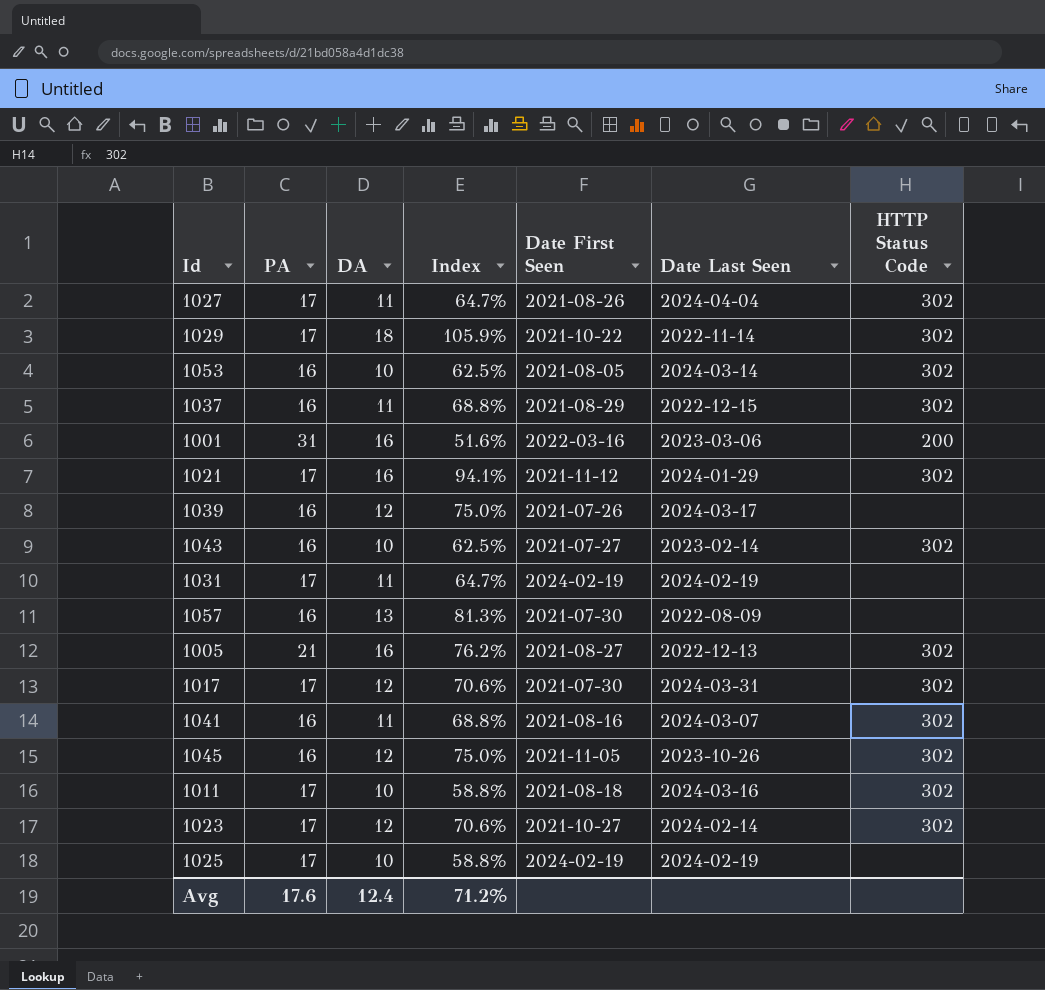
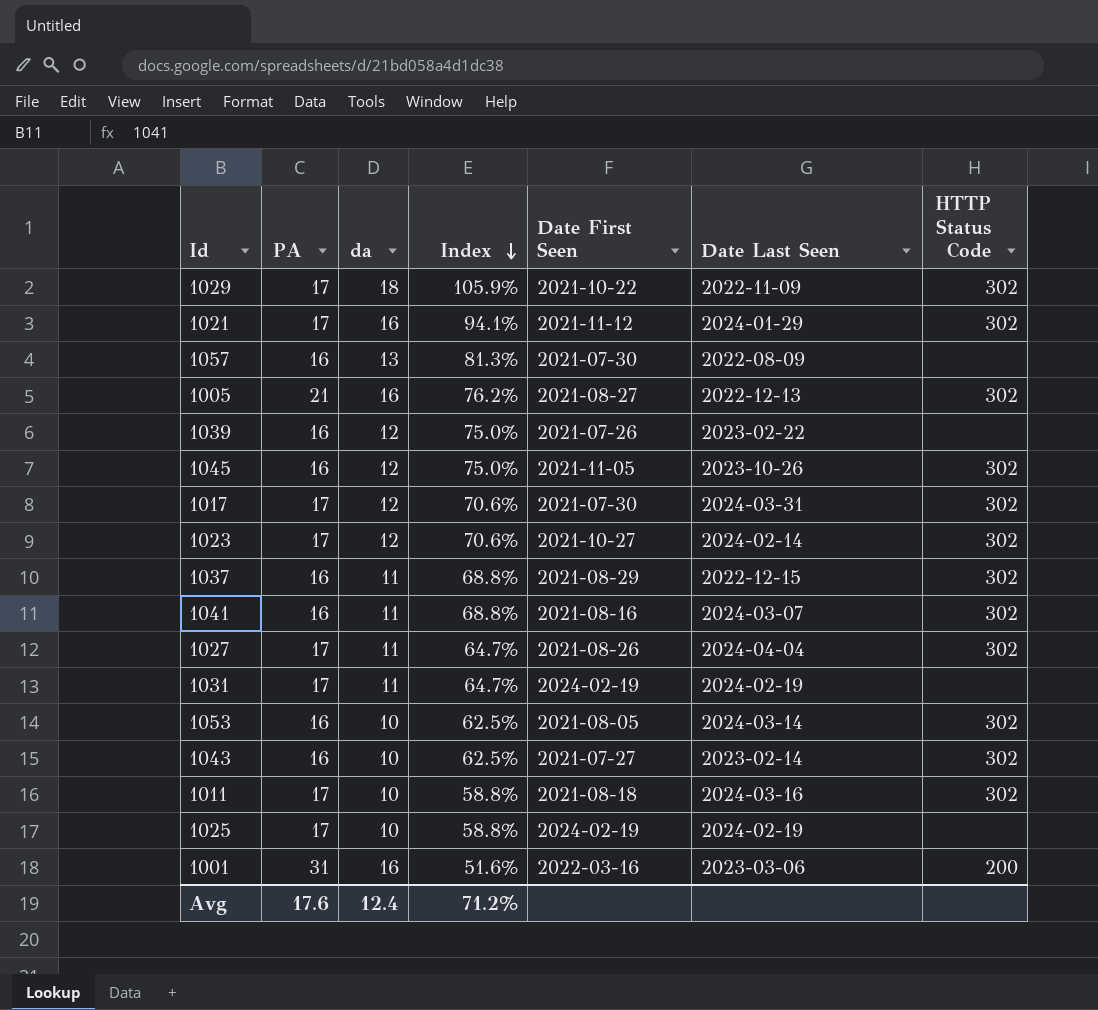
row order: none -> Index descending
column name: DA -> da
1029 | Date Last Seen: 2022-11-14 -> 2022-11-09
1039 | Date Last Seen: 2024-03-17 -> 2023-02-22

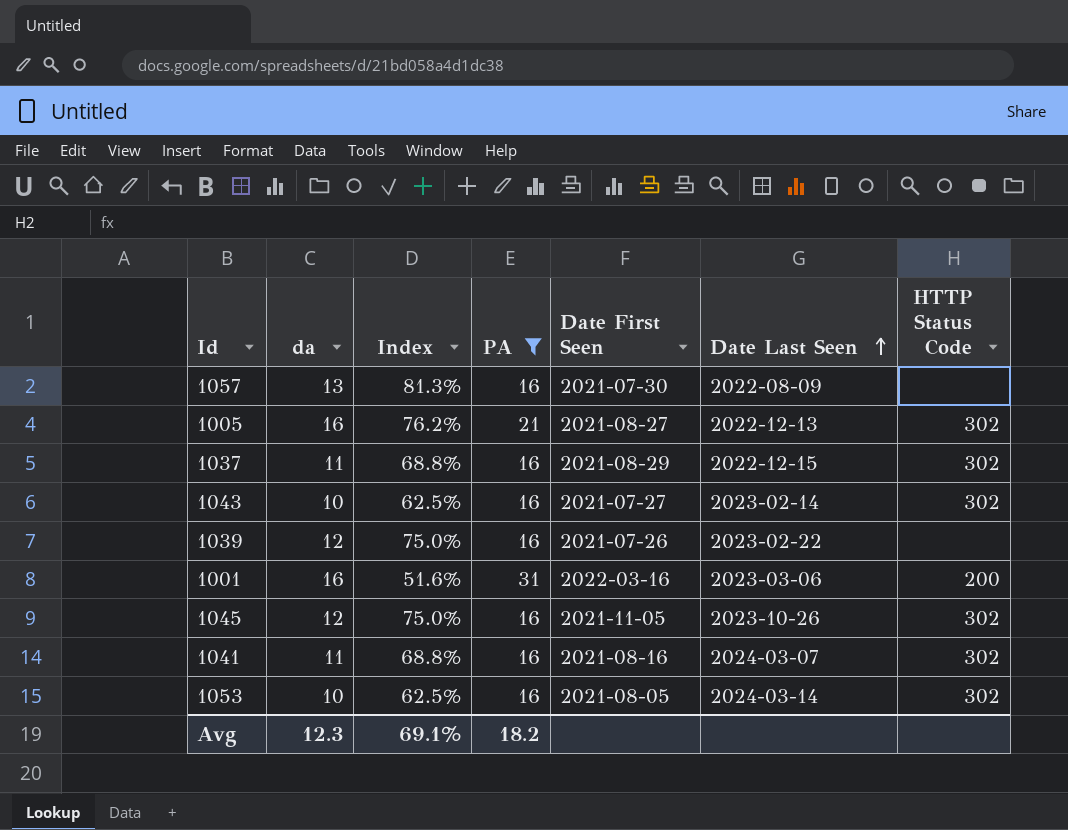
filter: none -> PA != 17
row order: Index descending -> Date Last Seen ascending
column PA | position: 2 -> 4
Avg | da: 12.4 -> 12.3
Avg | Index: 71.2% -> 69.1%
Avg | PA: 17.6 -> 18.2

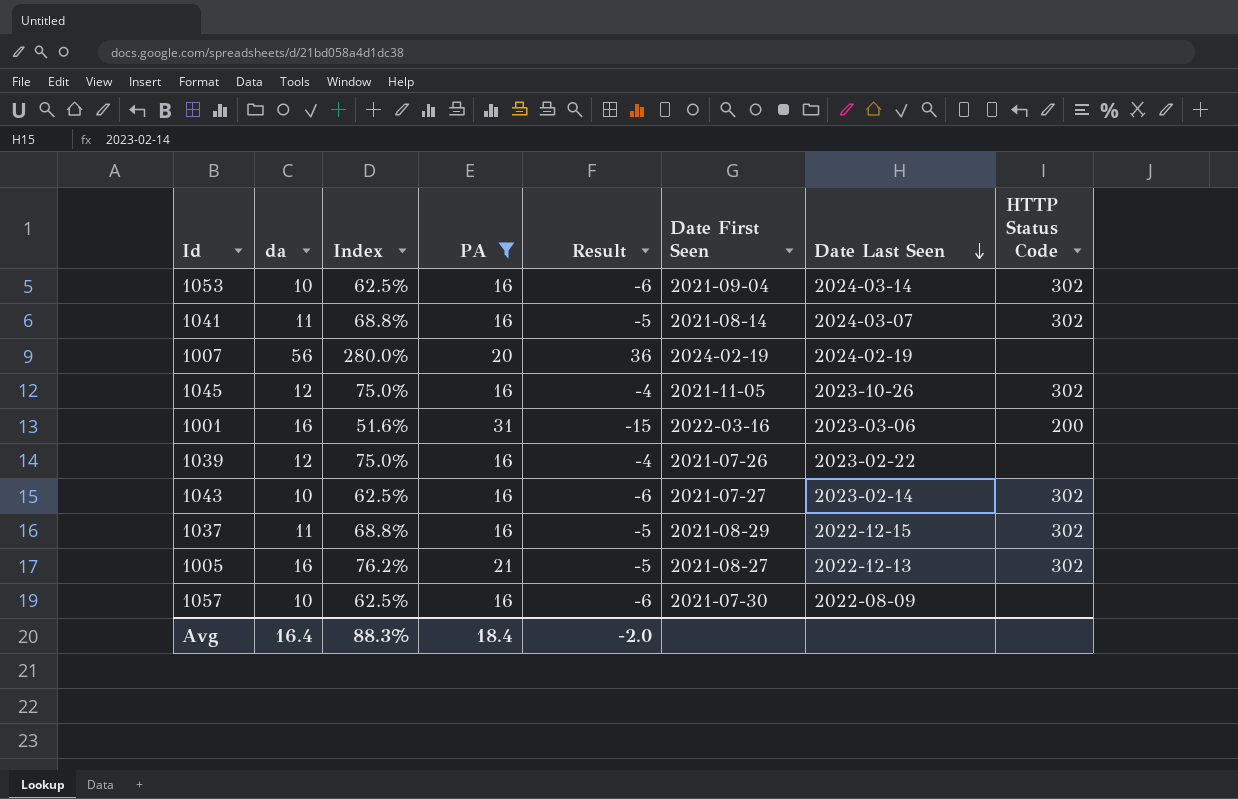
row order: Date Last Seen ascending -> Date Last Seen descending
column Result | formula: none -> [da] - [PA]
1053 | Date First Seen: 2021-08-05 -> 2021-09-04
1041 | Date First Seen: 2021-08-16 -> 2021-08-14
row 1007: none -> 56 | 280.0% | 20 | 36 | 2024-02-19 | 2024-02-19 | none
1057 | da: 13 -> 10
1057 | Index: 81.3% -> 62.5%
Avg | da: 12.3 -> 16.4
Avg | Index: 69.1% -> 88.3%
Avg | PA: 18.2 -> 18.4

